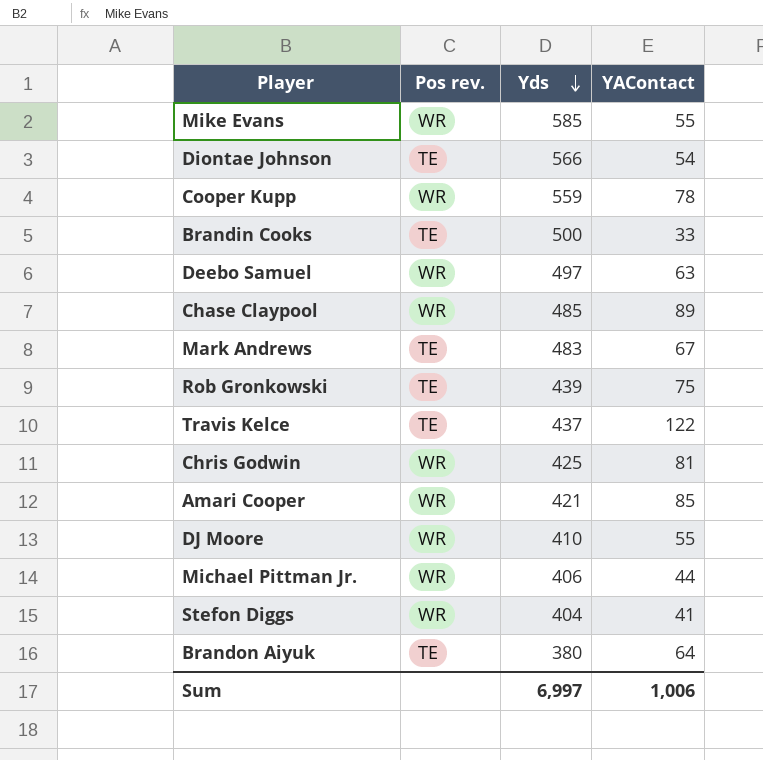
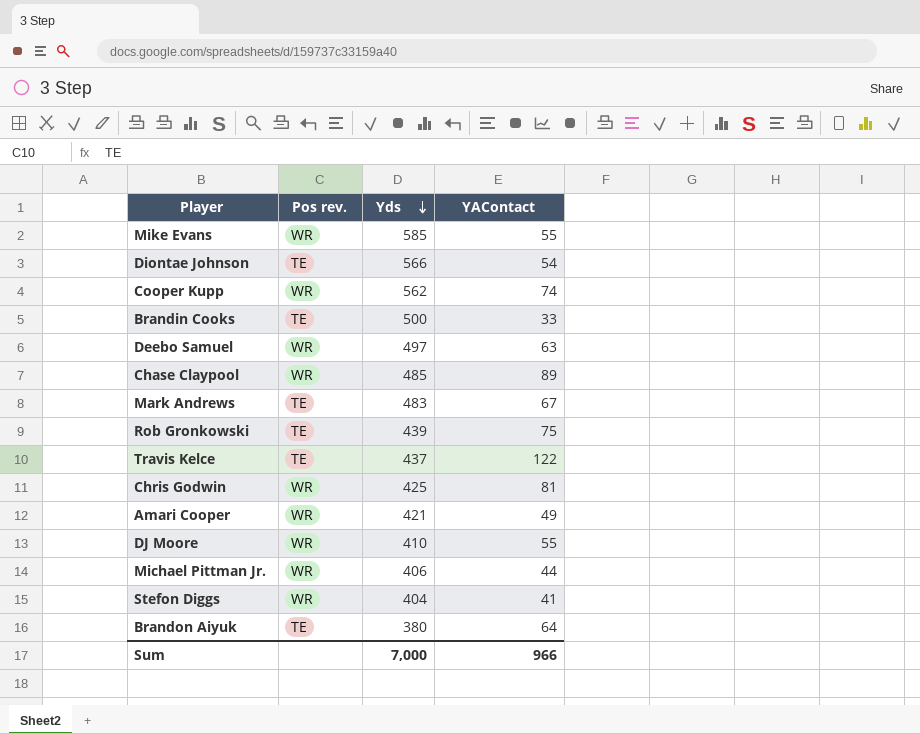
Cooper Kupp | Yds: 559 -> 562
Cooper Kupp | YAContact: 78 -> 74
Amari Cooper | YAContact: 85 -> 49
Sum | Yds: 6,997 -> 7,000
Sum | YAContact: 1,006 -> 966

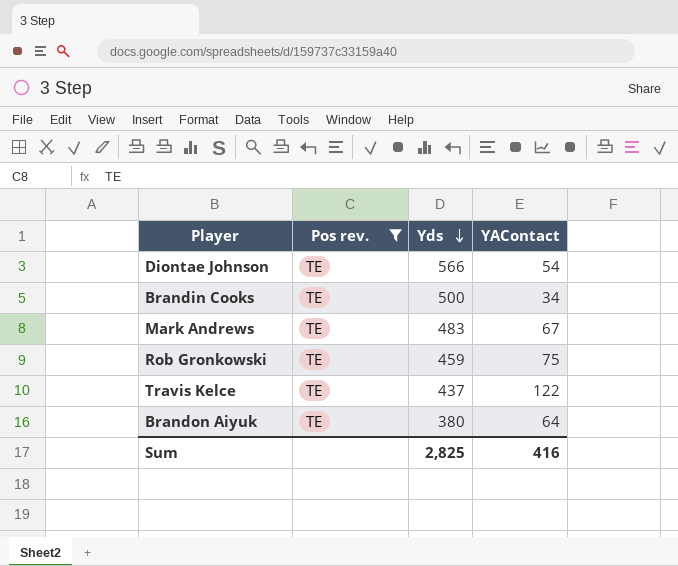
filter: none -> Pos rev. = TE
Brandin Cooks | YAContact: 33 -> 34
Rob Gronkowski | Yds: 439 -> 459
Sum | Yds: 7,000 -> 2,825
Sum | YAContact: 966 -> 416

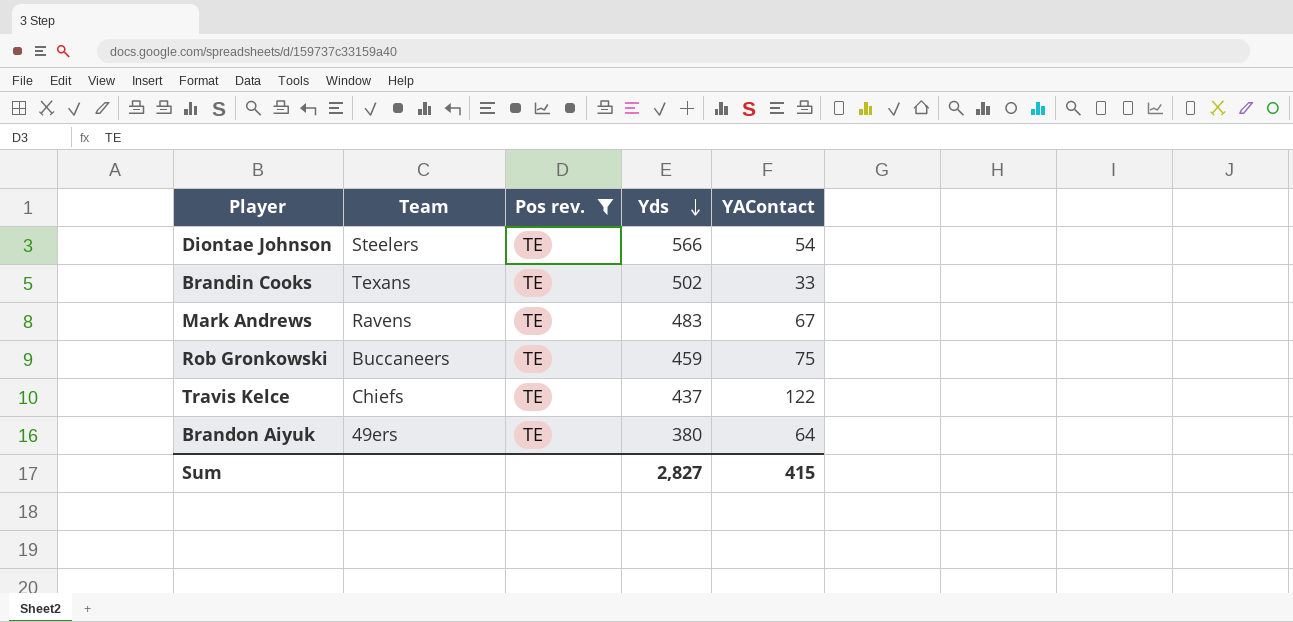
column Team | position: none -> 2
Brandin Cooks | Yds: 500 -> 502
Brandin Cooks | YAContact: 34 -> 33
Sum | Yds: 2,825 -> 2,827
Sum | YAContact: 416 -> 415

